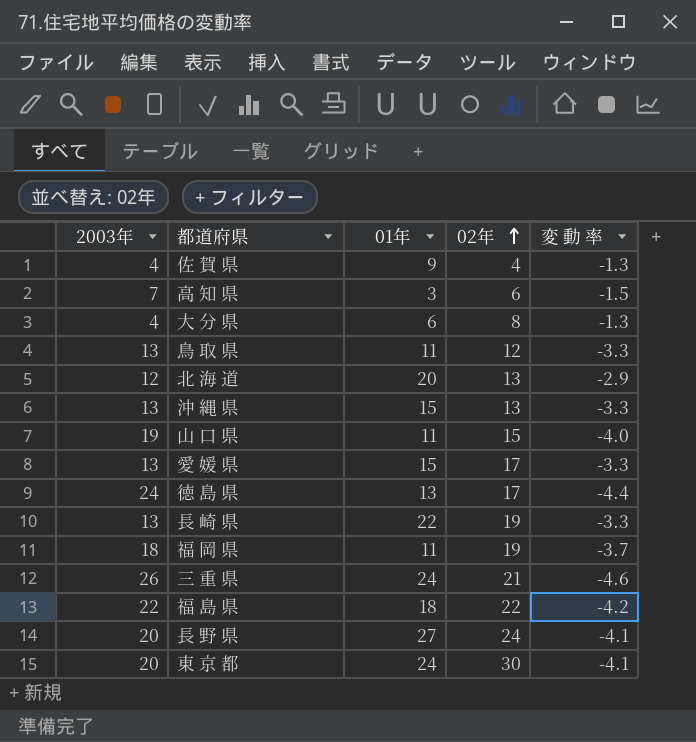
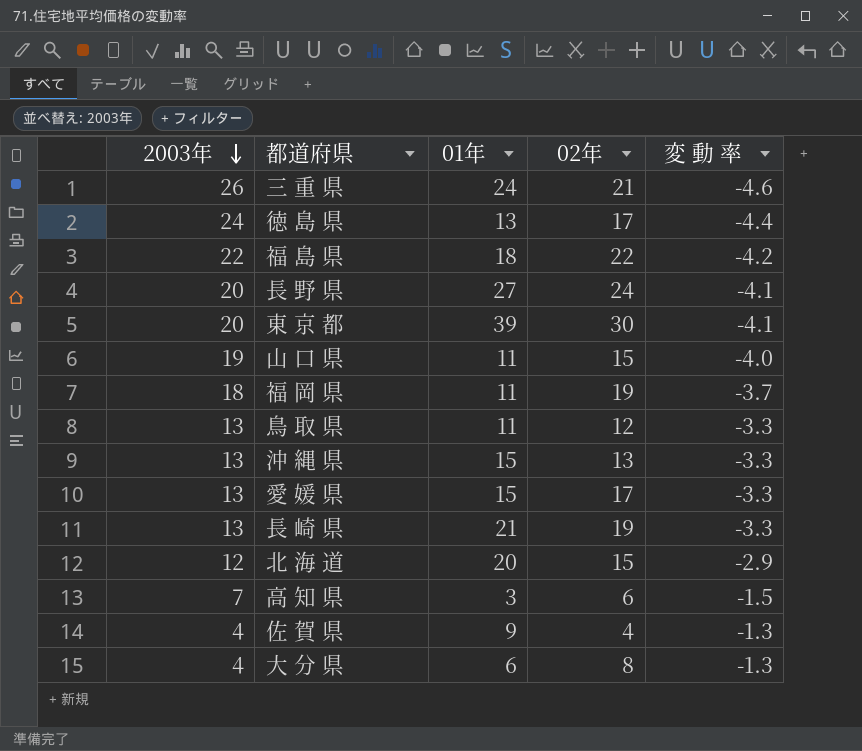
row order: 02年 ascending -> 2003年 descending
東 京 都 | 01年: 24 -> 39
長 崎 県 | 01年: 22 -> 21
北 海 道 | 02年: 13 -> 15

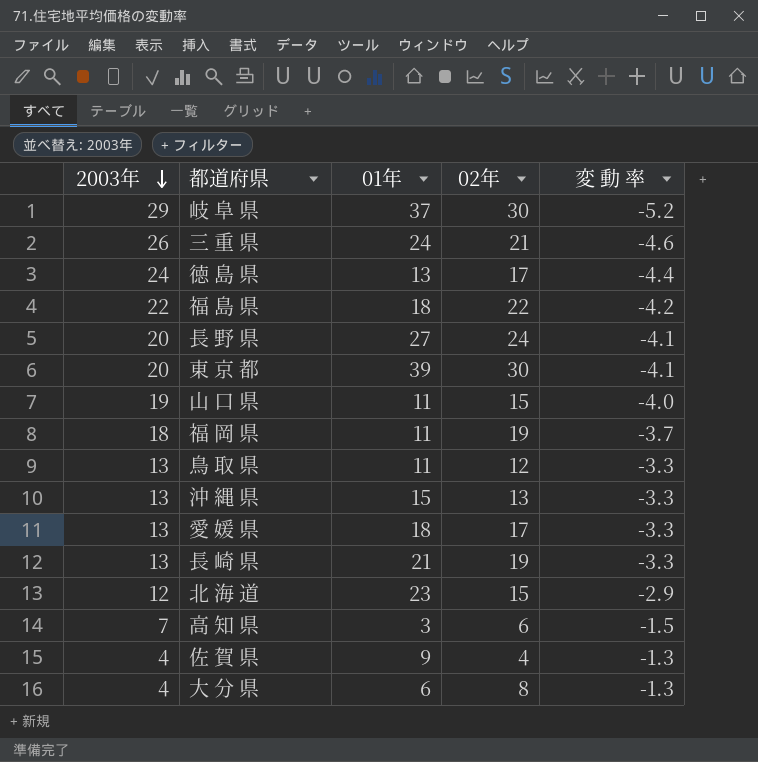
row 岐 阜 県: none -> 29 | 37 | 30 | -5.2
愛 媛 県 | 01年: 15 -> 18
北 海 道 | 01年: 20 -> 23

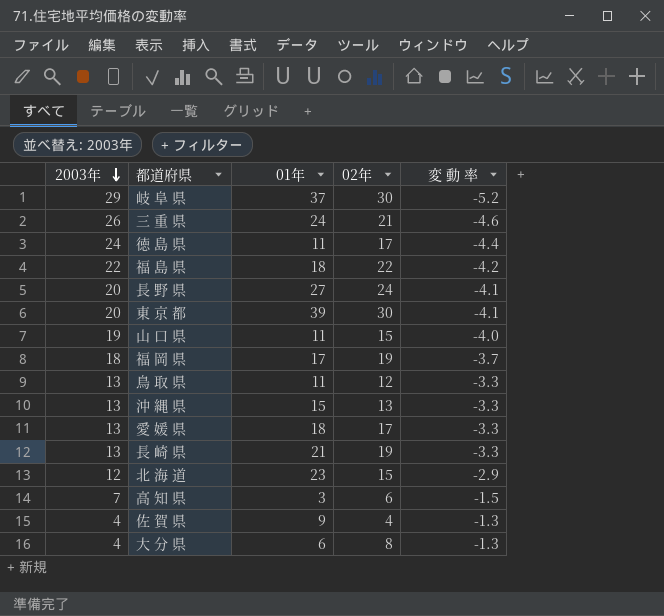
徳 島 県 | 01年: 13 -> 11
福 岡 県 | 01年: 11 -> 17

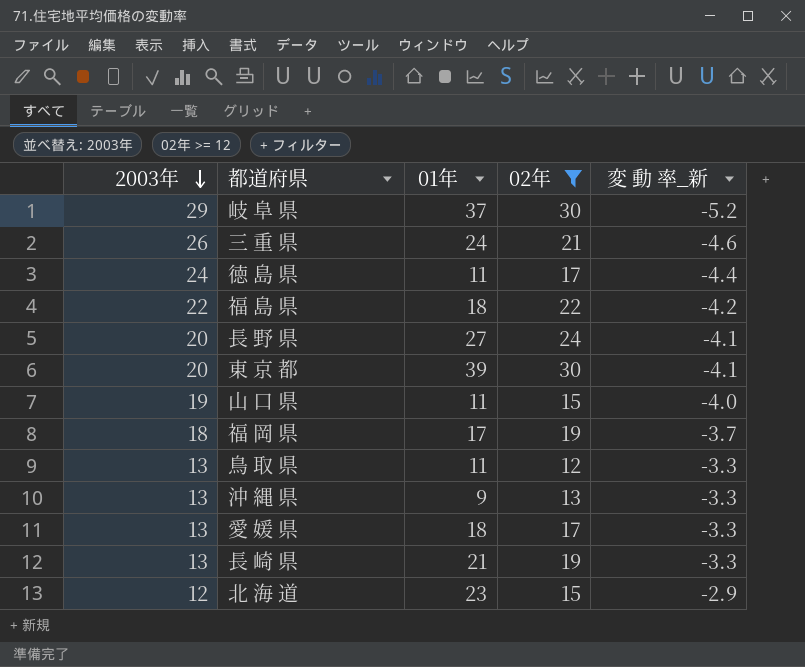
filter: none -> 02年 >= 12
column name: 変 動 率 -> 変 動 率_新
沖 縄 県 | 01年: 15 -> 9

